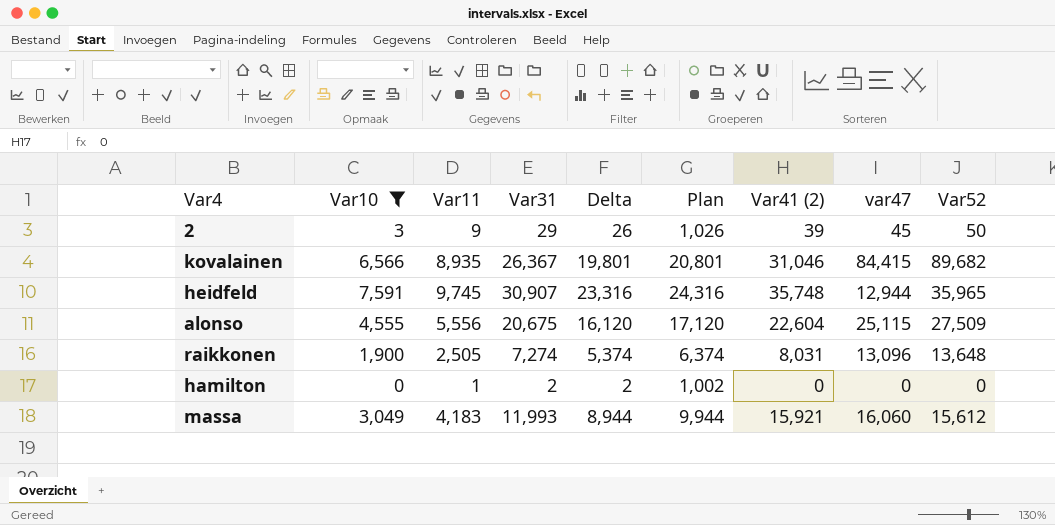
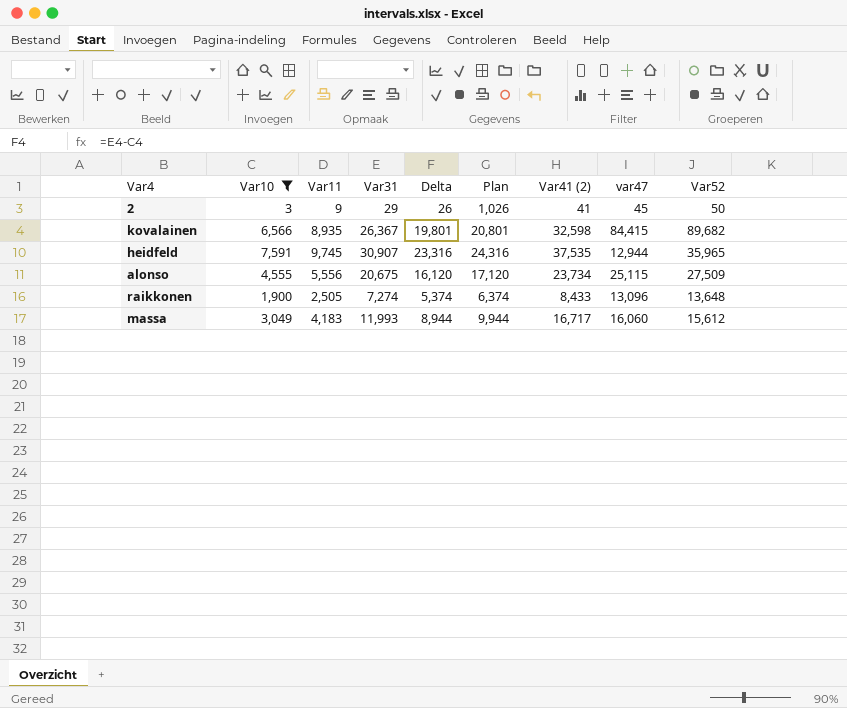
row hamilton: 0 | 1 | 2 | 2 | 1,002 | 0 | 0 | 0 -> none
2 | Var41 (2): 39 -> 41
kovalainen | Var41 (2): 31,046 -> 32,598
heidfeld | Var41 (2): 35,748 -> 37,535
alonso | Var41 (2): 22,604 -> 23,734
raikkonen | Var41 (2): 8,031 -> 8,433
massa | Var41 (2): 15,921 -> 16,717

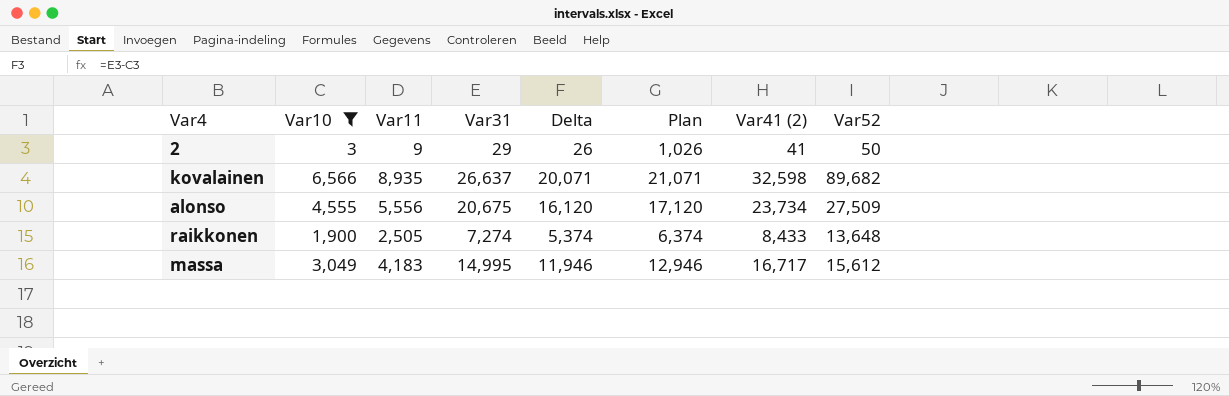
column var47 | position: 8 -> none
row heidfeld: 7,591 | 9,745 | 30,907 | 23,316 | 24,316 | 37,535 | 12,944 | 35,965 -> none
kovalainen | Var31: 26,367 -> 26,637
kovalainen | Delta: 19,801 -> 20,071
kovalainen | Plan: 20,801 -> 21,071
massa | Var31: 11,993 -> 14,995
massa | Delta: 8,944 -> 11,946
massa | Plan: 9,944 -> 12,946

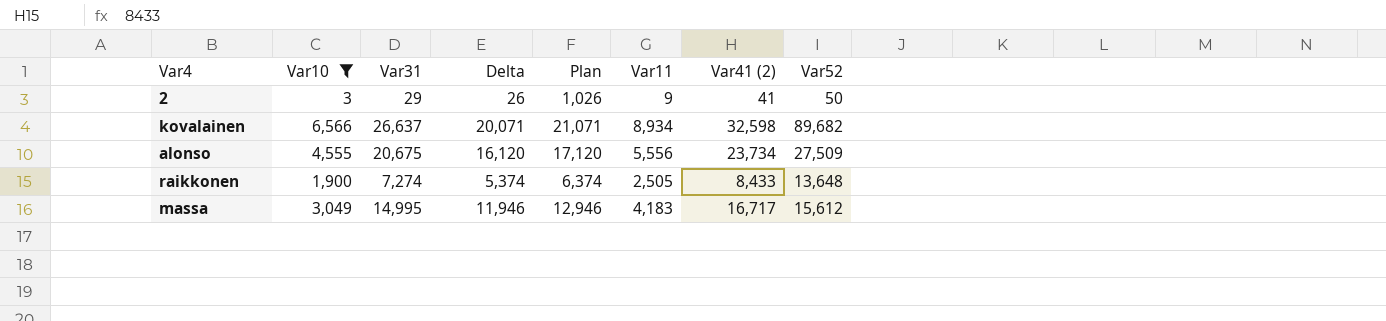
column Var11 | position: 3 -> 6
kovalainen | Var11: 8,935 -> 8,934

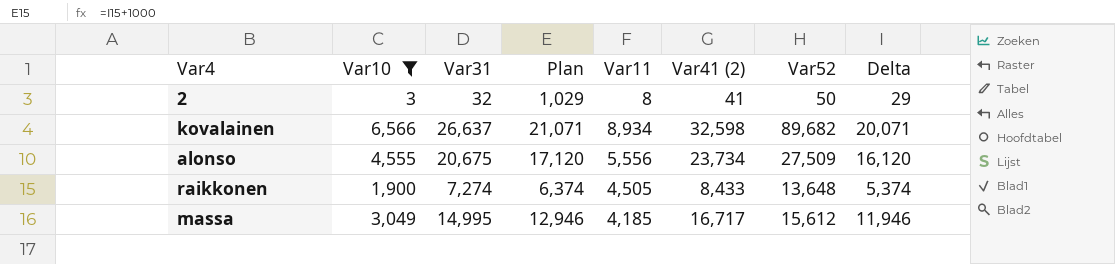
column Delta | position: 4 -> 8
2 | Var31: 29 -> 32
2 | Plan: 1,026 -> 1,029
2 | Var11: 9 -> 8
2 | Delta: 26 -> 29
raikkonen | Var11: 2,505 -> 4,505
massa | Var11: 4,183 -> 4,185

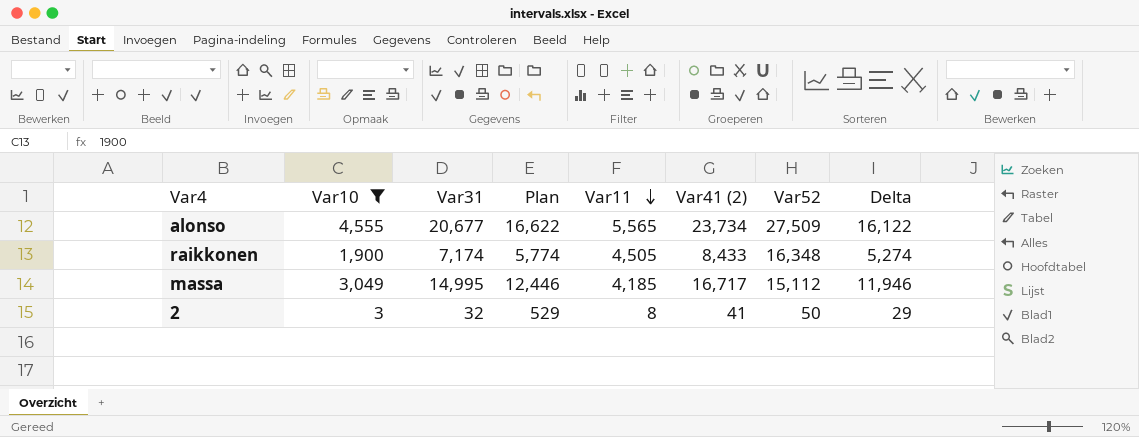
row order: none -> Var11 descending
column Plan | formula: [Delta] + 1000 -> [Delta] + 500
row kovalainen: 6,566 | 26,637 | 21,071 | 8,934 | 32,598 | 89,682 | 20,071 -> none
alonso | Var31: 20,675 -> 20,677
alonso | Var11: 5,556 -> 5,565
alonso | Delta: 16,120 -> 16,122
raikkonen | Var31: 7,274 -> 7,174
raikkonen | Var52: 13,648 -> 16,348
raikkonen | Delta: 5,374 -> 5,274
massa | Var52: 15,612 -> 15,112

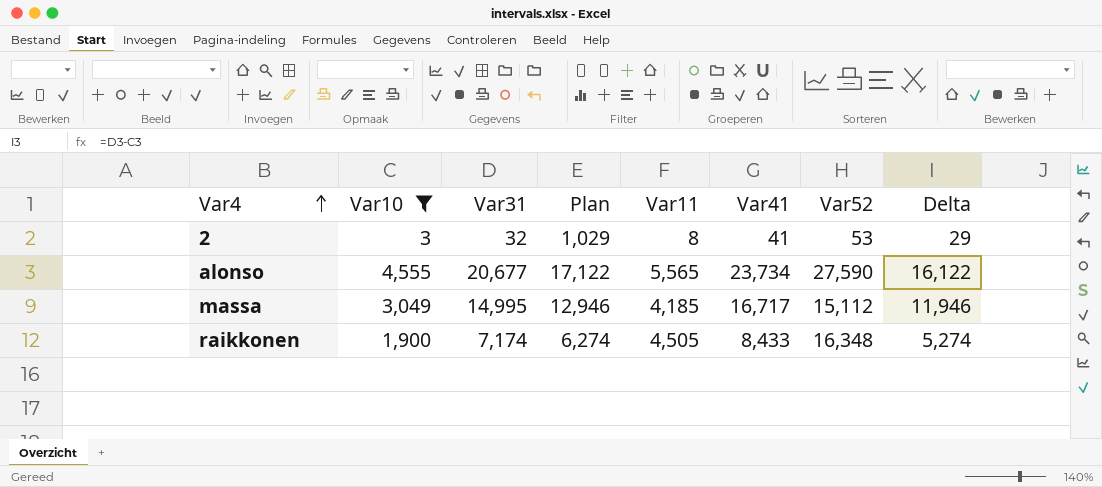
row order: Var11 descending -> Var4 ascending
column Plan | formula: [Delta] + 500 -> [Delta] + 1000
column name: Var41 (2) -> Var41
2 | Var52: 50 -> 53
alonso | Var52: 27,509 -> 27,590

